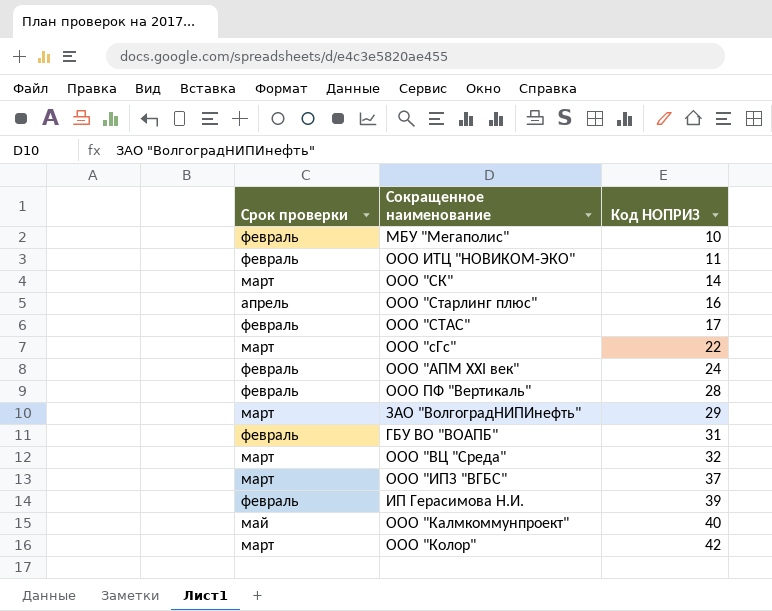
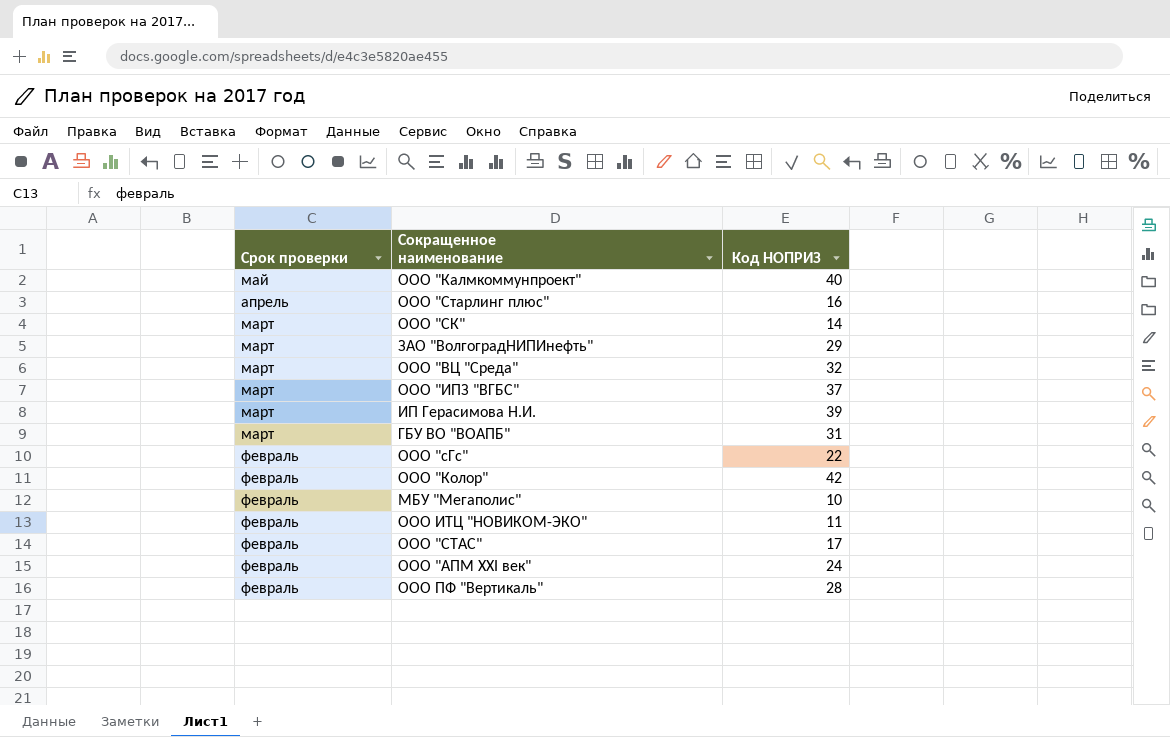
row order: Код НОПРИЗ ascending -> Срок проверки descending
ИП Герасимова Н.И. | Срок проверки: февраль -> март
ГБУ ВО "ВОАПБ" | Срок проверки: февраль -> март
ООО "сГс" | Срок проверки: март -> февраль
ООО "Колор" | Срок проверки: март -> февраль

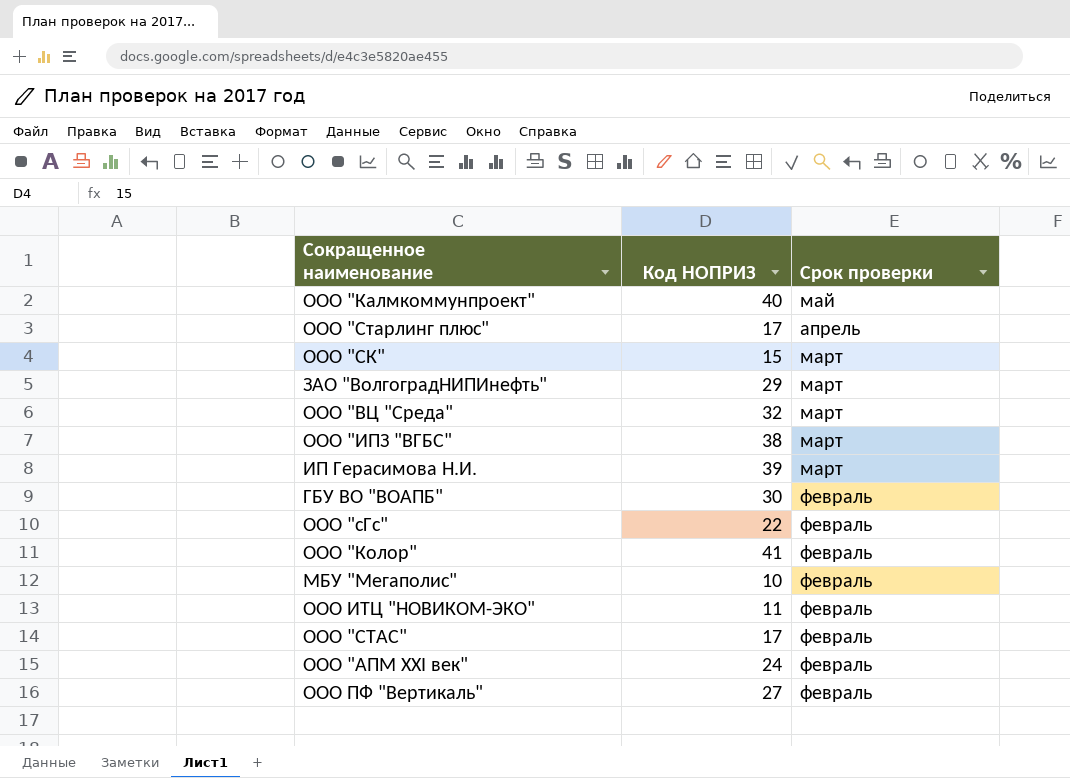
column Срок проверки | position: 1 -> 3
ООО "Старлинг плюс" | Код НОПРИЗ: 16 -> 17
ООО "СК" | Код НОПРИЗ: 14 -> 15
ООО "ИПЗ "ВГБС" | Код НОПРИЗ: 37 -> 38
ГБУ ВО "ВОАПБ" | Код НОПРИЗ: 31 -> 30
ГБУ ВО "ВОАПБ" | Срок проверки: март -> февраль
ООО "Колор" | Код НОПРИЗ: 42 -> 41
ООО ПФ "Вертикаль" | Код НОПРИЗ: 28 -> 27

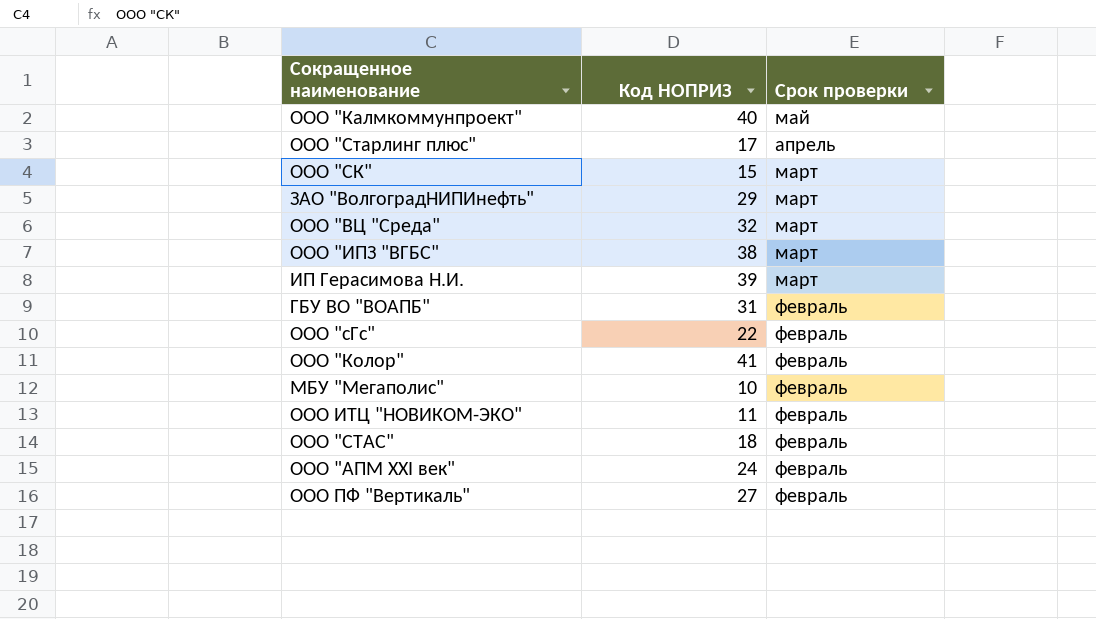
ГБУ ВО "ВОАПБ" | Код НОПРИЗ: 30 -> 31
ООО "СТАС" | Код НОПРИЗ: 17 -> 18

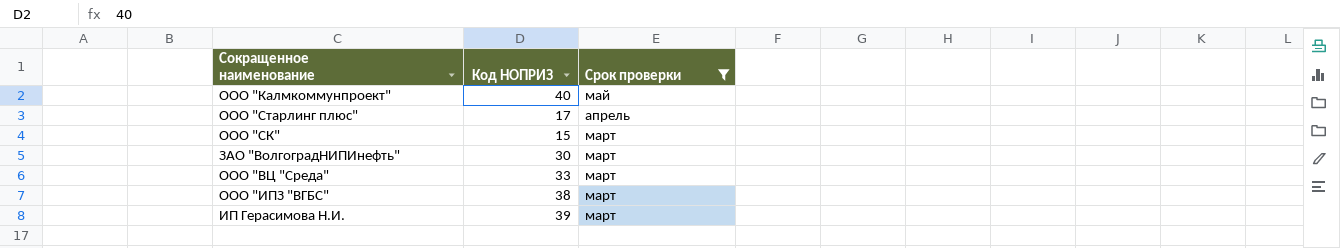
filter: none -> Срок проверки != февраль
ЗАО "ВолгоградНИПИнефть" | Код НОПРИЗ: 29 -> 30
ООО "ВЦ "Среда" | Код НОПРИЗ: 32 -> 33

